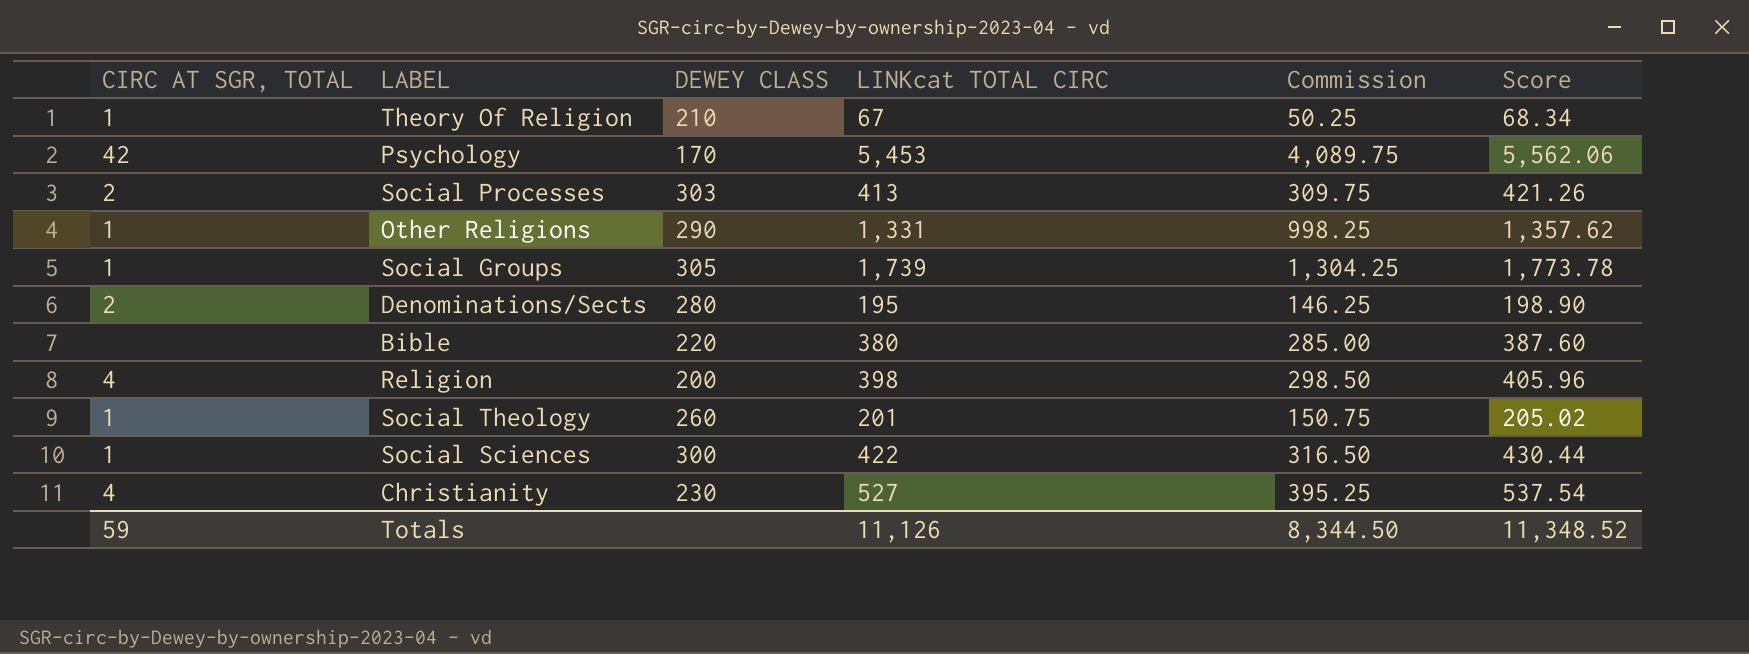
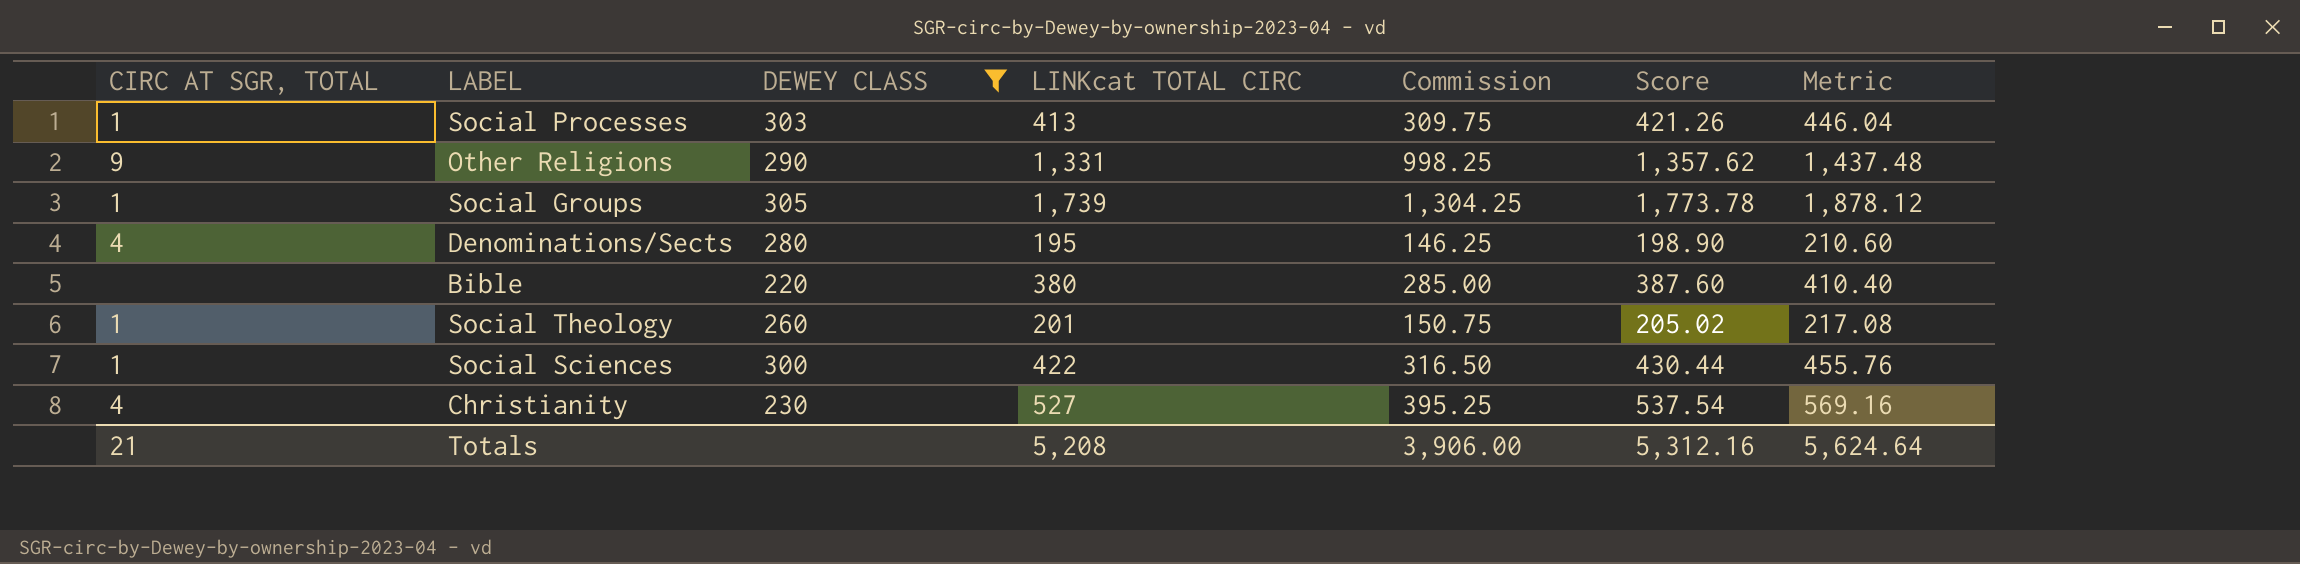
filter: none -> DEWEY CLASS >= 220
column Metric | formula: none -> [LINKcat TOTAL CIRC] * 1.08
Social Processes | CIRC AT SGR, TOTAL: 2 -> 1
Other Religions | CIRC AT SGR, TOTAL: 1 -> 9
Denominations/Sects | CIRC AT SGR, TOTAL: 2 -> 4
Totals | CIRC AT SGR, TOTAL: 59 -> 21
Totals | LINKcat TOTAL CIRC: 11,126 -> 5,208
Totals | Commission: 8,344.50 -> 3,906.00
Totals | Score: 11,348.52 -> 5,312.16

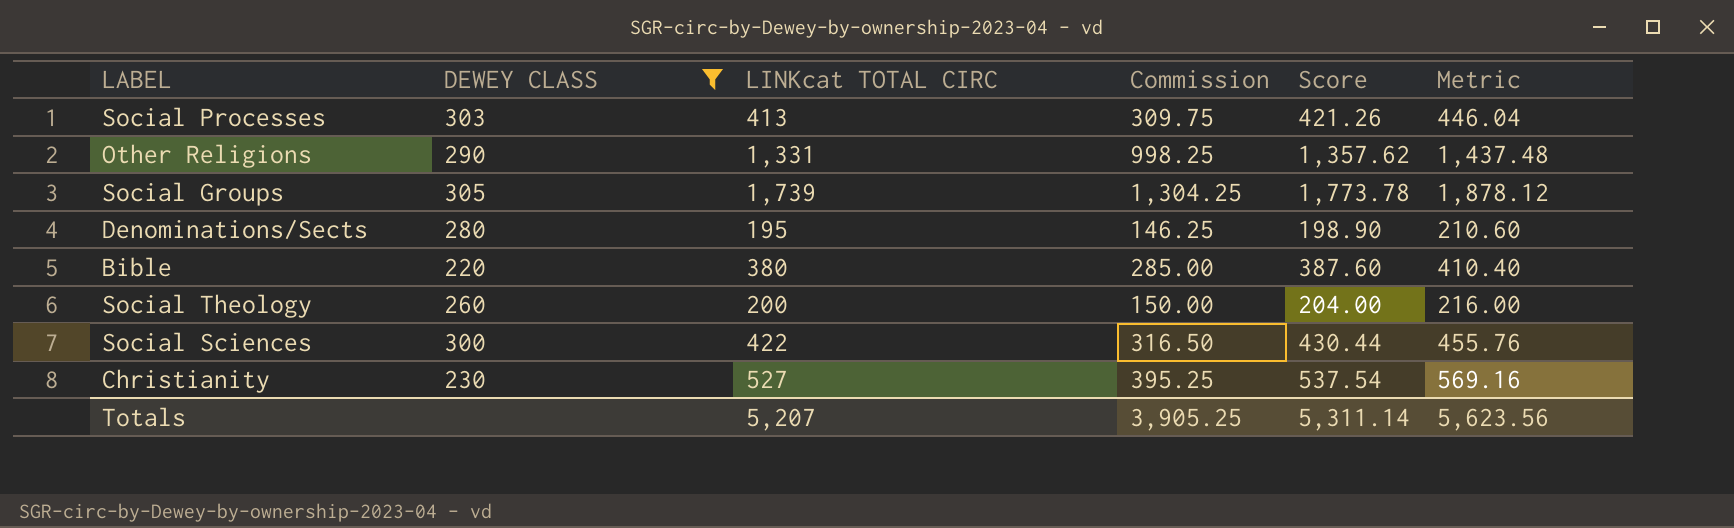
column CIRC AT SGR, TOTAL | position: 1 -> none
Social Theology | LINKcat TOTAL CIRC: 201 -> 200
Social Theology | Commission: 150.75 -> 150.00
Social Theology | Score: 205.02 -> 204.00
Social Theology | Metric: 217.08 -> 216.00
Totals | LINKcat TOTAL CIRC: 5,208 -> 5,207
Totals | Commission: 3,906.00 -> 3,905.25
Totals | Score: 5,312.16 -> 5,311.14
Totals | Metric: 5,624.64 -> 5,623.56

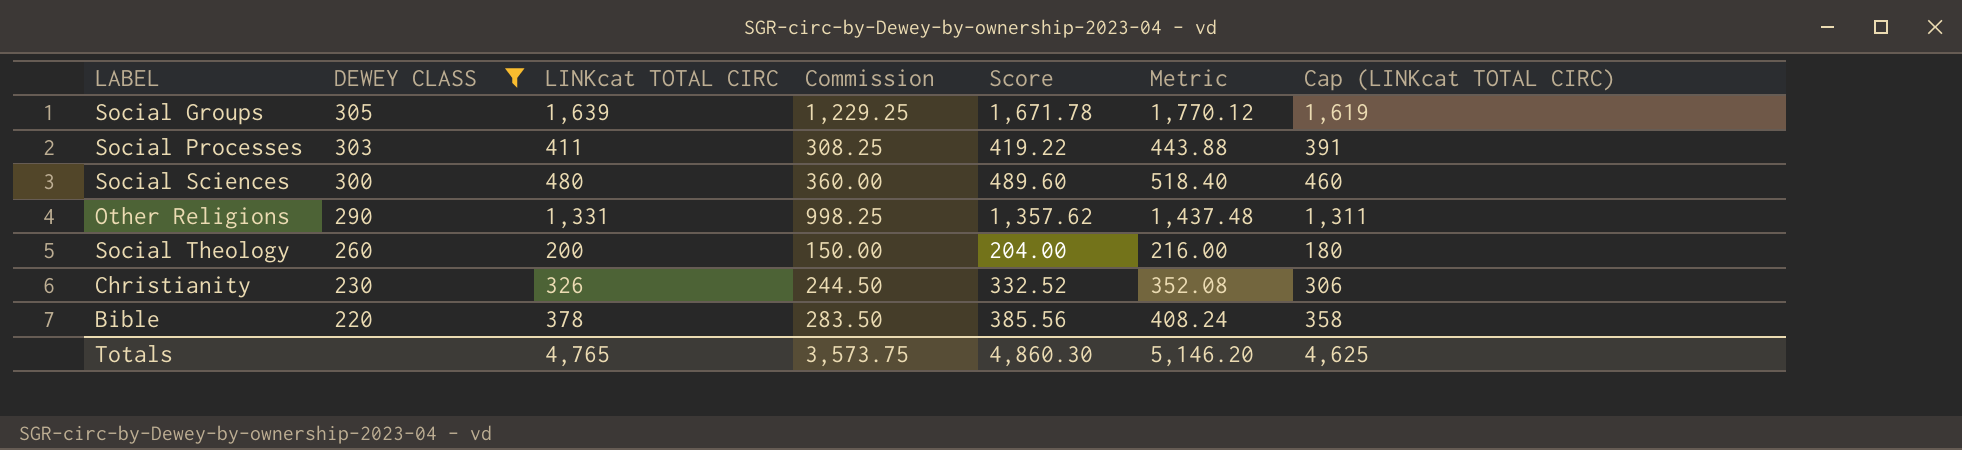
row order: none -> DEWEY CLASS descending
column Cap (LINKcat TOTAL CIRC) | formula: none -> [LINKcat TOTAL CIRC] - 20
row Denominations/Sects: 280 | 195 | 146.25 | 198.90 | 210.60 -> none
Social Groups | LINKcat TOTAL CIRC: 1,739 -> 1,639
Social Groups | Commission: 1,304.25 -> 1,229.25
Social Groups | Score: 1,773.78 -> 1,671.78
Social Groups | Metric: 1,878.12 -> 1,770.12
Social Processes | LINKcat TOTAL CIRC: 413 -> 411
Social Processes | Commission: 309.75 -> 308.25
Social Processes | Score: 421.26 -> 419.22
Social Processes | Metric: 446.04 -> 443.88
Social Sciences | LINKcat TOTAL CIRC: 422 -> 480
Social Sciences | Commission: 316.50 -> 360.00
Social Sciences | Score: 430.44 -> 489.60
Social Sciences | Metric: 455.76 -> 518.40
Christianity | LINKcat TOTAL CIRC: 527 -> 326
Christianity | Commission: 395.25 -> 244.50
Christianity | Score: 537.54 -> 332.52
Christianity | Metric: 569.16 -> 352.08
Bible | LINKcat TOTAL CIRC: 380 -> 378
Bible | Commission: 285.00 -> 283.50
Bible | Score: 387.60 -> 385.56
Bible | Metric: 410.40 -> 408.24
Totals | LINKcat TOTAL CIRC: 5,207 -> 4,765
Totals | Commission: 3,905.25 -> 3,573.75
Totals | Score: 5,311.14 -> 4,860.30
Totals | Metric: 5,623.56 -> 5,146.20

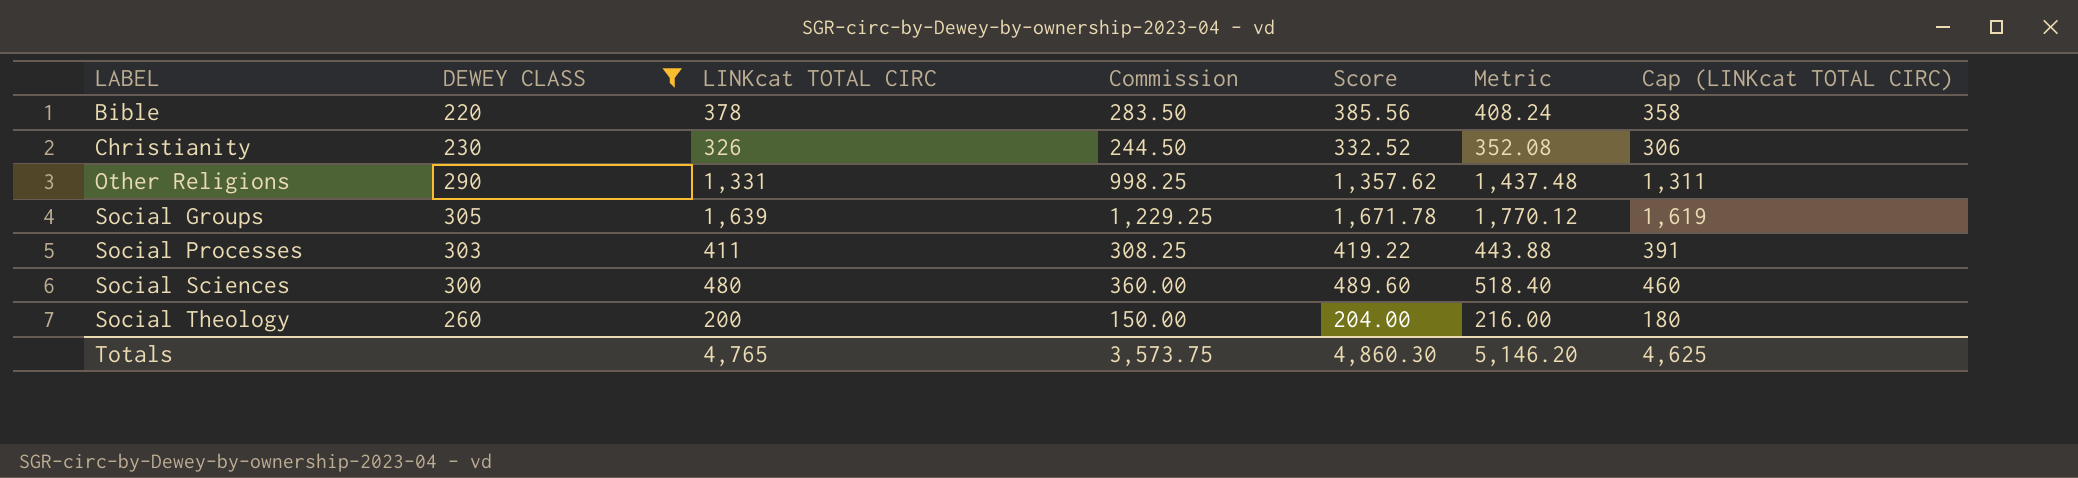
row order: DEWEY CLASS descending -> LABEL ascending

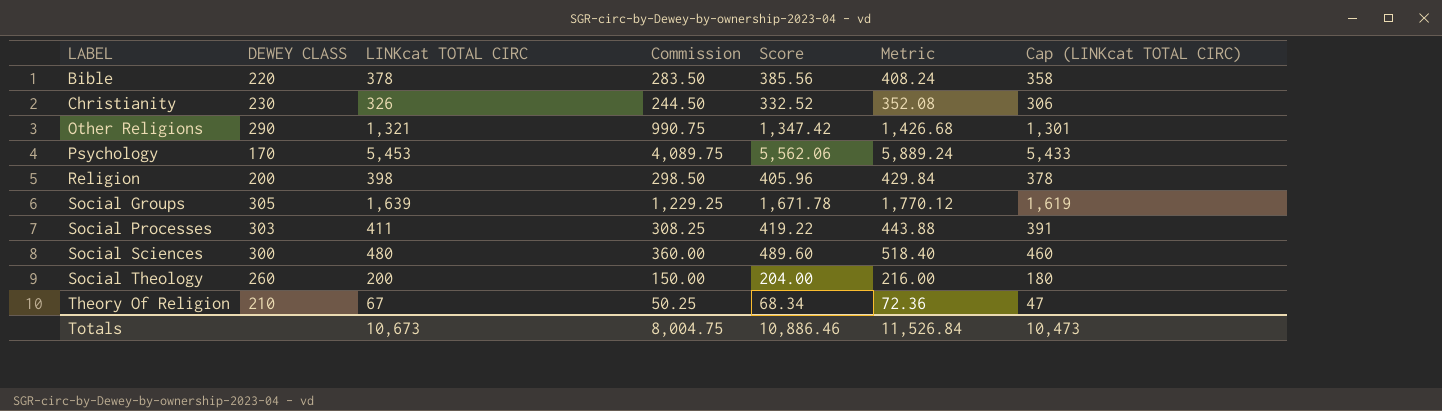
filter: DEWEY CLASS >= 220 -> none
Other Religions | LINKcat TOTAL CIRC: 1,331 -> 1,321
Other Religions | Commission: 998.25 -> 990.75
Other Religions | Score: 1,357.62 -> 1,347.42
Other Religions | Metric: 1,437.48 -> 1,426.68
Other Religions | Cap (LINKcat TOTAL CIRC): 1,311 -> 1,301
Totals | LINKcat TOTAL CIRC: 4,765 -> 10,673
Totals | Commission: 3,573.75 -> 8,004.75
Totals | Score: 4,860.30 -> 10,886.46
Totals | Metric: 5,146.20 -> 11,526.84
Totals | Cap (LINKcat TOTAL CIRC): 4,625 -> 10,473

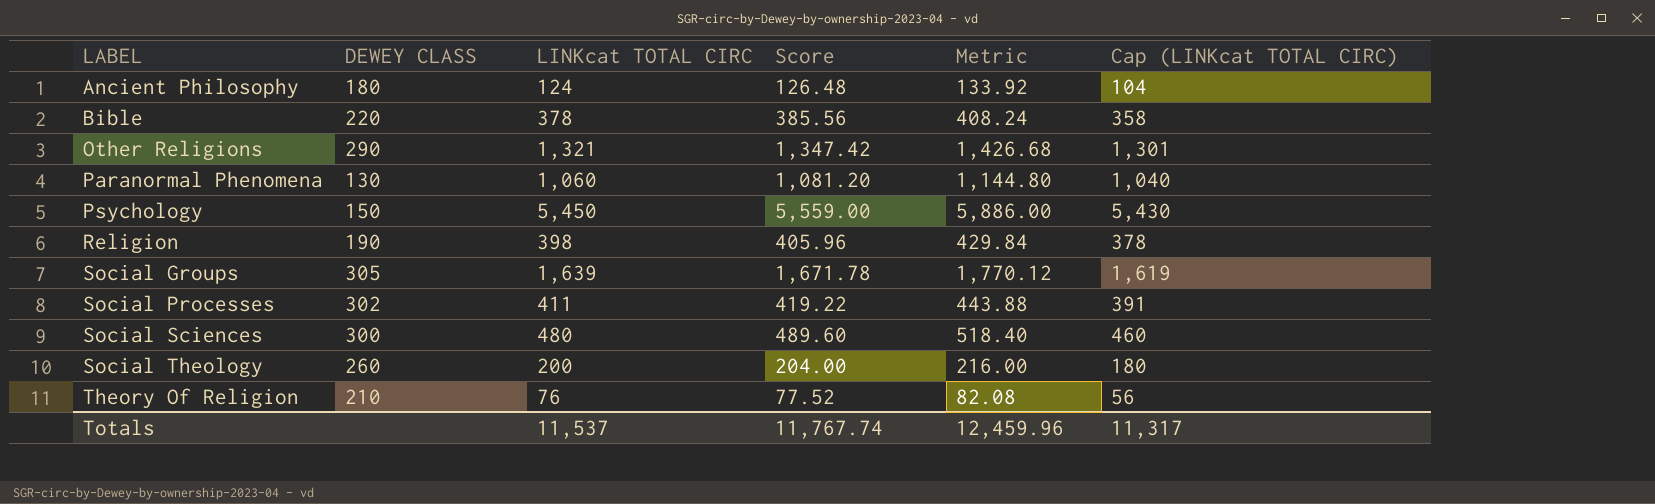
column Commission | formula: [LINKcat TOTAL CIRC] * 0.75 -> none
row Christianity: 230 | 326 | 244.50 | 332.52 | 352.08 | 306 -> none
row Ancient Philosophy: none -> 180 | 124 | 126.48 | 133.92 | 104
row Paranormal Phenomena: none -> 130 | 1,060 | 1,081.20 | 1,144.80 | 1,040
Psychology | DEWEY CLASS: 170 -> 150
Psychology | LINKcat TOTAL CIRC: 5,453 -> 5,450
Psychology | Score: 5,562.06 -> 5,559.00
Psychology | Metric: 5,889.24 -> 5,886.00
Psychology | Cap (LINKcat TOTAL CIRC): 5,433 -> 5,430
Religion | DEWEY CLASS: 200 -> 190
Social Processes | DEWEY CLASS: 303 -> 302
Theory Of Religion | LINKcat TOTAL CIRC: 67 -> 76
Theory Of Religion | Score: 68.34 -> 77.52
Theory Of Religion | Metric: 72.36 -> 82.08
Theory Of Religion | Cap (LINKcat TOTAL CIRC): 47 -> 56
Totals | LINKcat TOTAL CIRC: 10,673 -> 11,537
Totals | Score: 10,886.46 -> 11,767.74
Totals | Metric: 11,526.84 -> 12,459.96
Totals | Cap (LINKcat TOTAL CIRC): 10,473 -> 11,317

